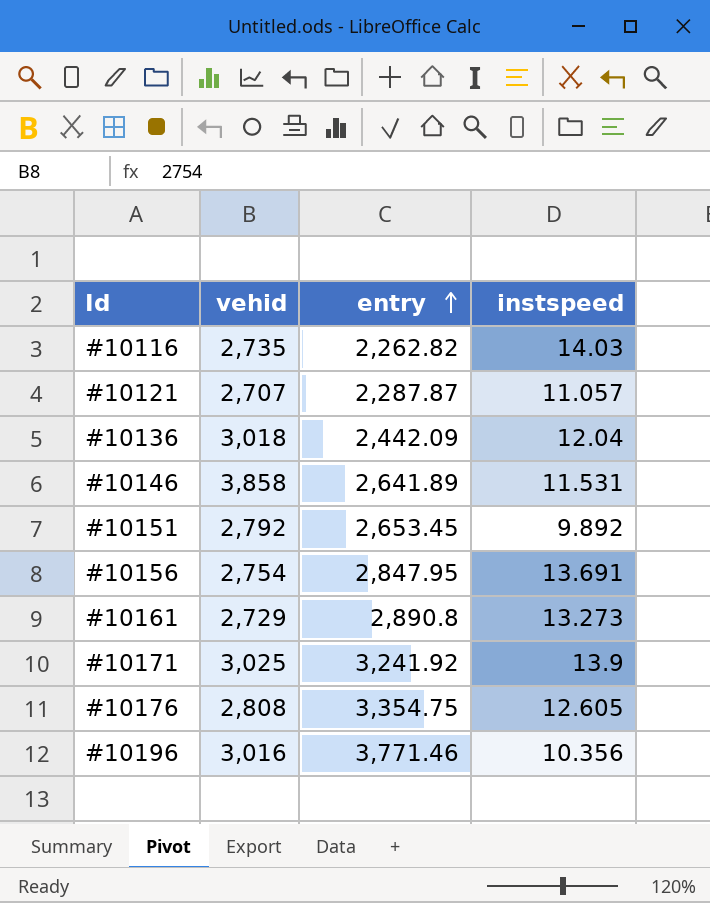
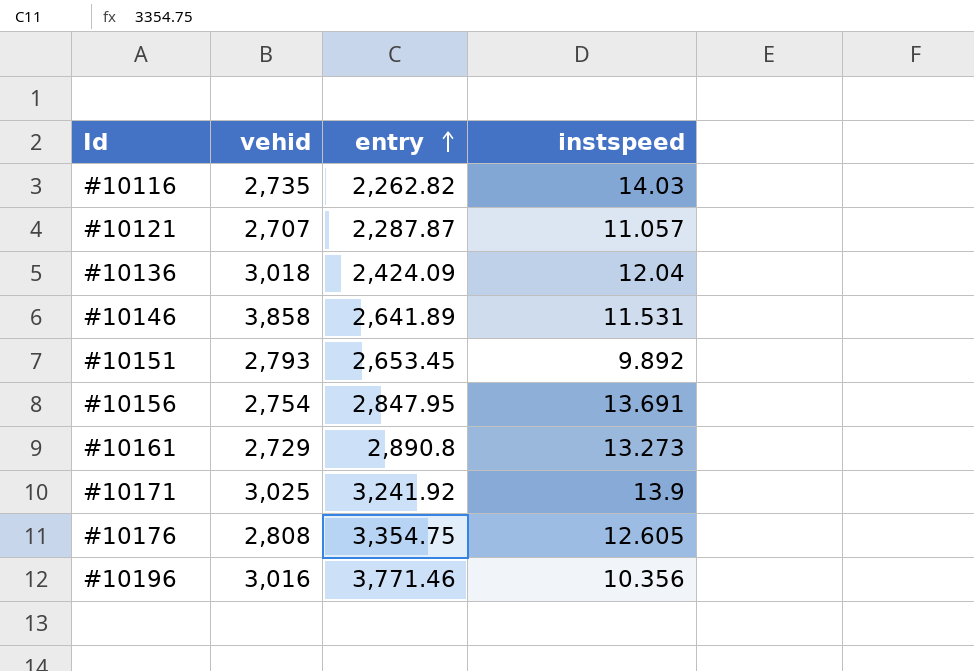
#10136 | entry: 2,442.09 -> 2,424.09
#10151 | vehid: 2,792 -> 2,793

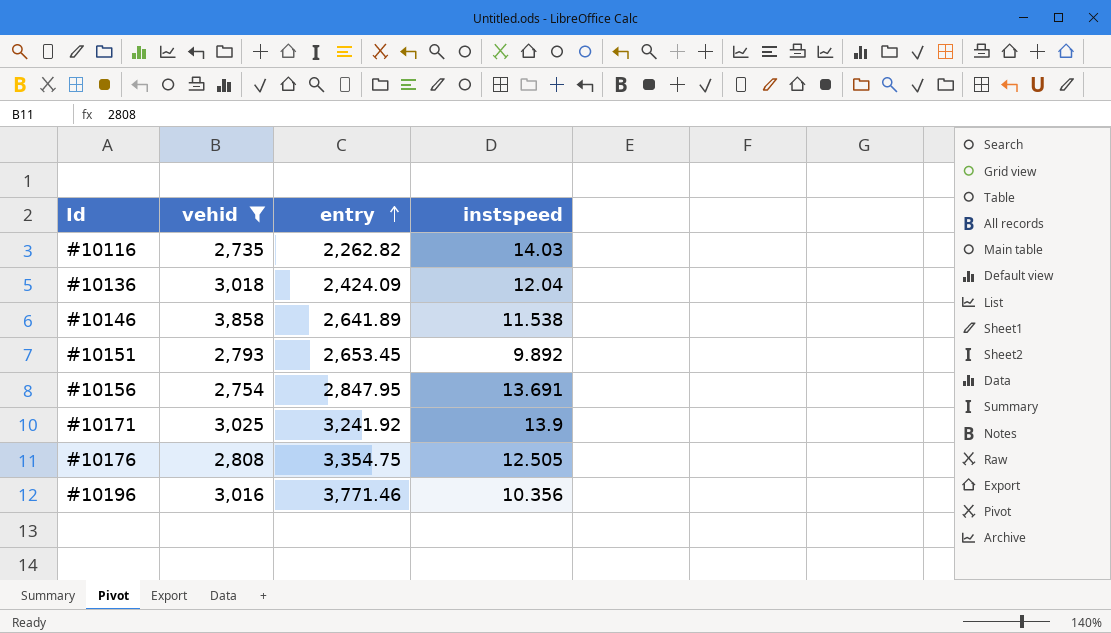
filter: none -> vehid >= 2,735
#10146 | instspeed: 11.531 -> 11.538
#10176 | instspeed: 12.605 -> 12.505

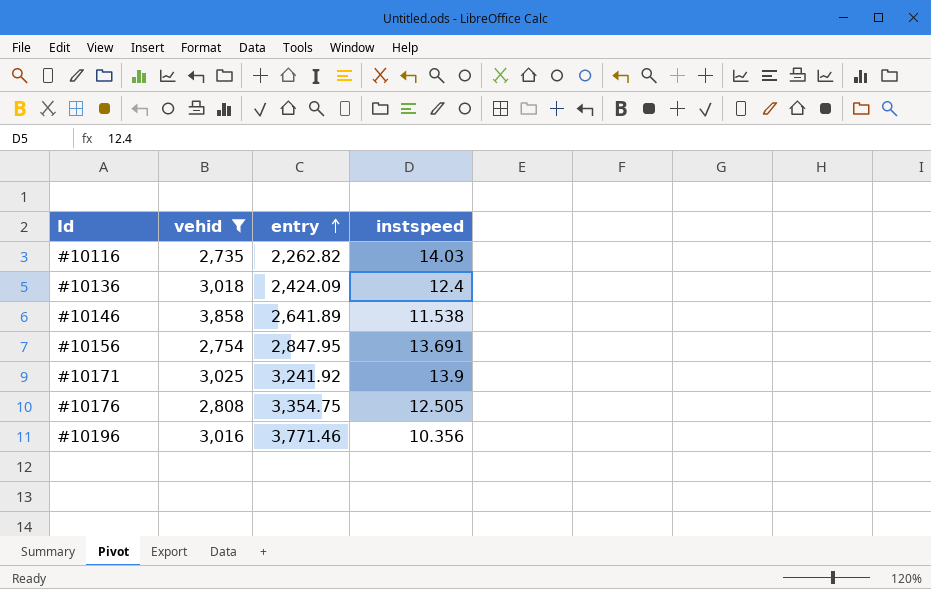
row #10151: 2,793 | 2,653.45 | 9.892 -> none
#10136 | instspeed: 12.04 -> 12.4

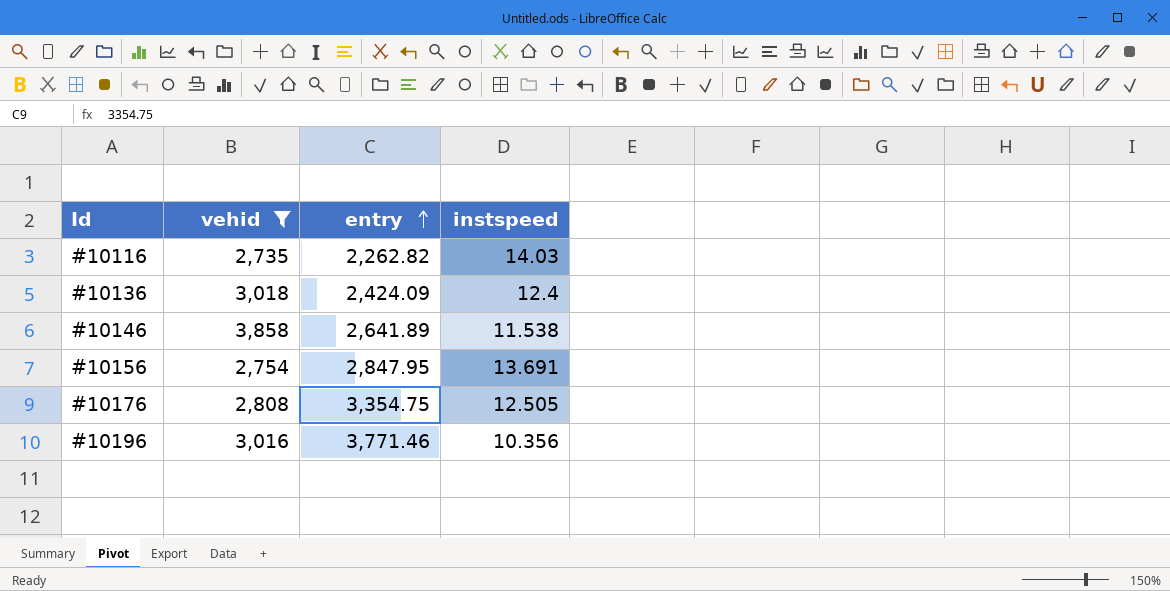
row #10171: 3,025 | 3,241.92 | 13.9 -> none

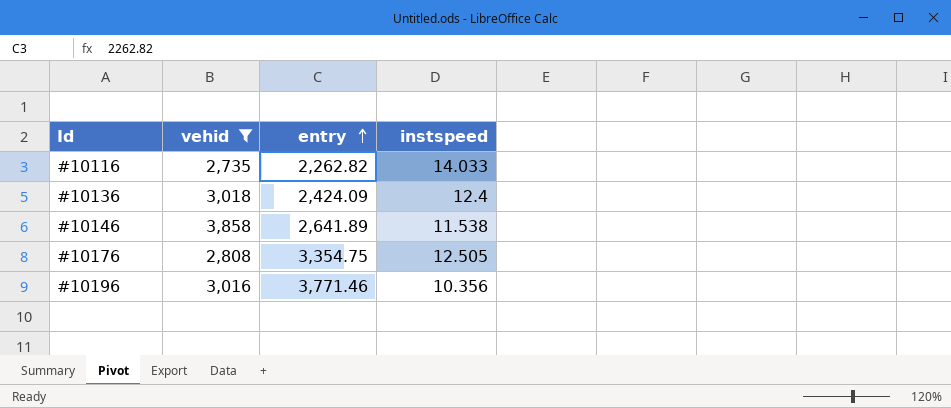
row #10156: 2,754 | 2,847.95 | 13.691 -> none
#10116 | instspeed: 14.03 -> 14.033

